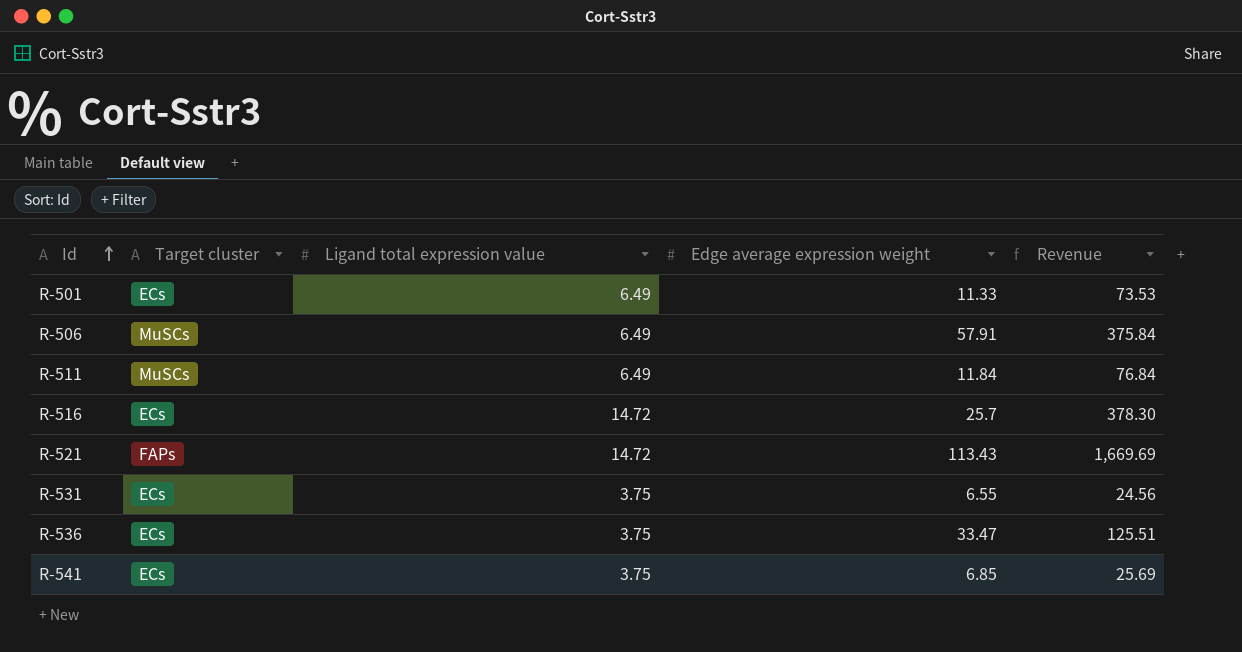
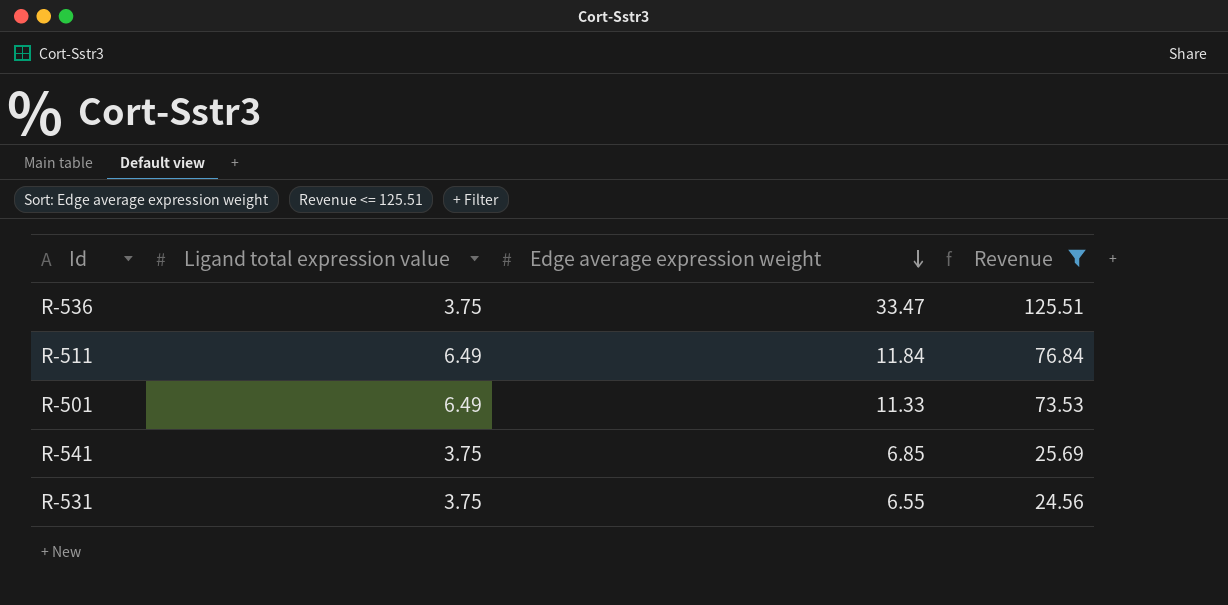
filter: none -> Revenue <= 125.51
row order: Id ascending -> Edge average expression weight descending
column Target cluster | position: 2 -> none

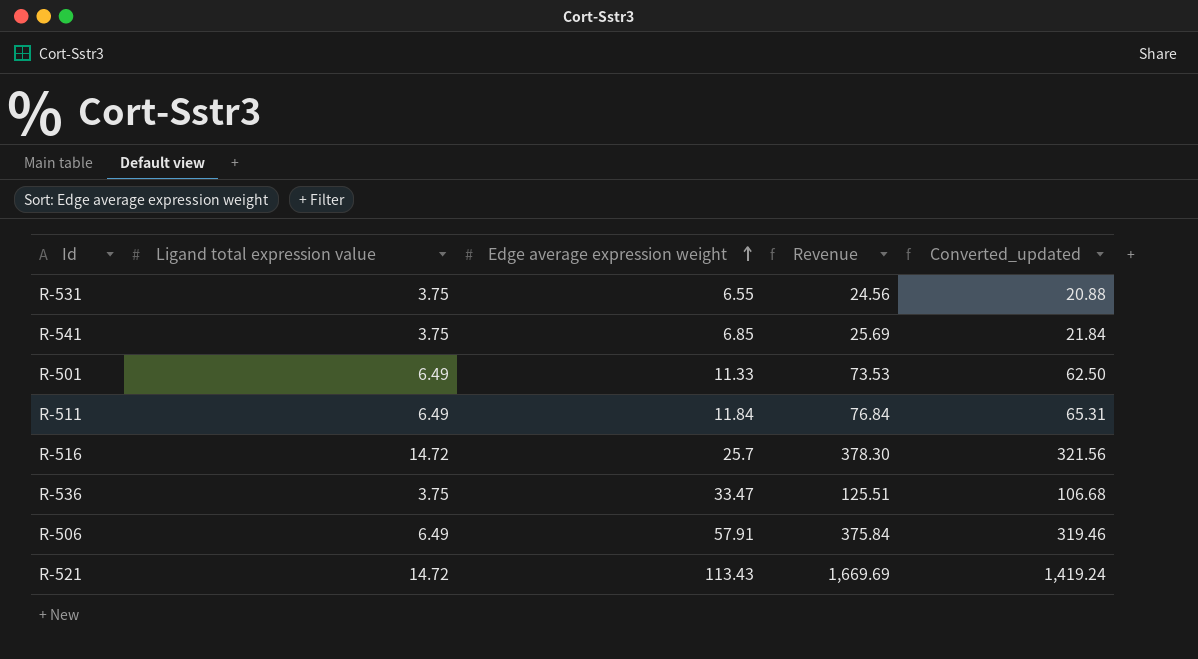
filter: Revenue <= 125.51 -> none
row order: Edge average expression weight descending -> Edge average expression weight ascending
column Converted_updated | formula: none -> [Revenue] * 0.85

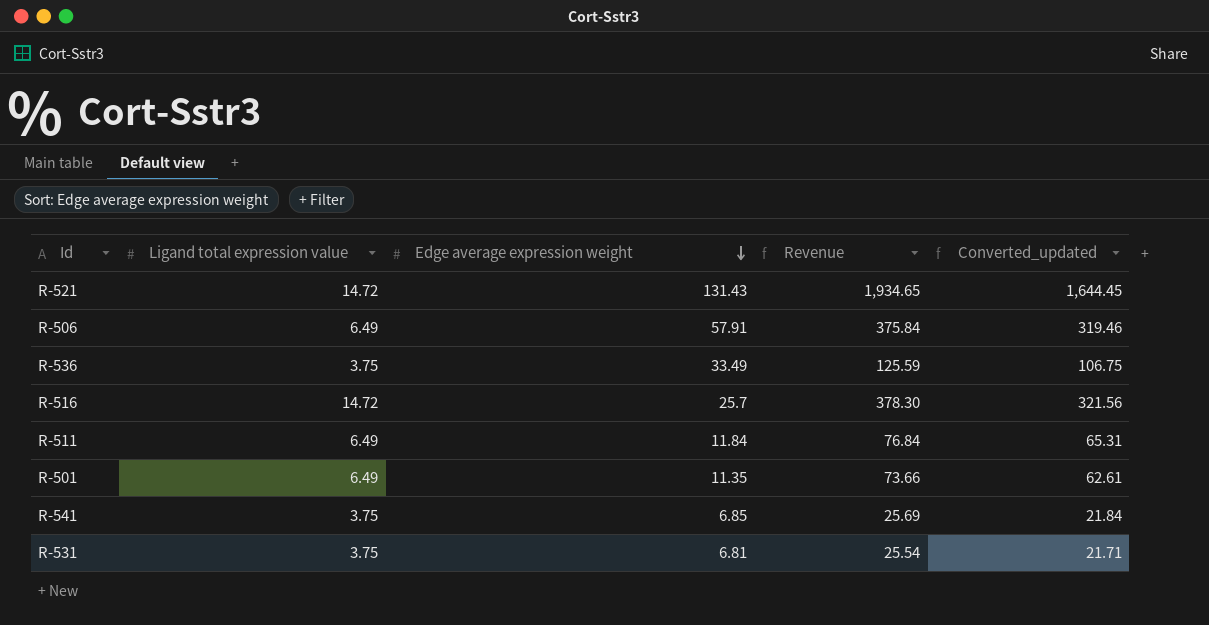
row order: Edge average expression weight ascending -> Edge average expression weight descending
R-521 | Edge average expression weight: 113.43 -> 131.43
R-521 | Revenue: 1,669.69 -> 1,934.65
R-521 | Converted_updated: 1,419.24 -> 1,644.45
R-536 | Edge average expression weight: 33.47 -> 33.49
R-536 | Revenue: 125.51 -> 125.59
R-536 | Converted_updated: 106.68 -> 106.75
R-501 | Edge average expression weight: 11.33 -> 11.35
R-501 | Revenue: 73.53 -> 73.66
R-501 | Converted_updated: 62.50 -> 62.61
R-531 | Edge average expression weight: 6.55 -> 6.81
R-531 | Revenue: 24.56 -> 25.54
R-531 | Converted_updated: 20.88 -> 21.71

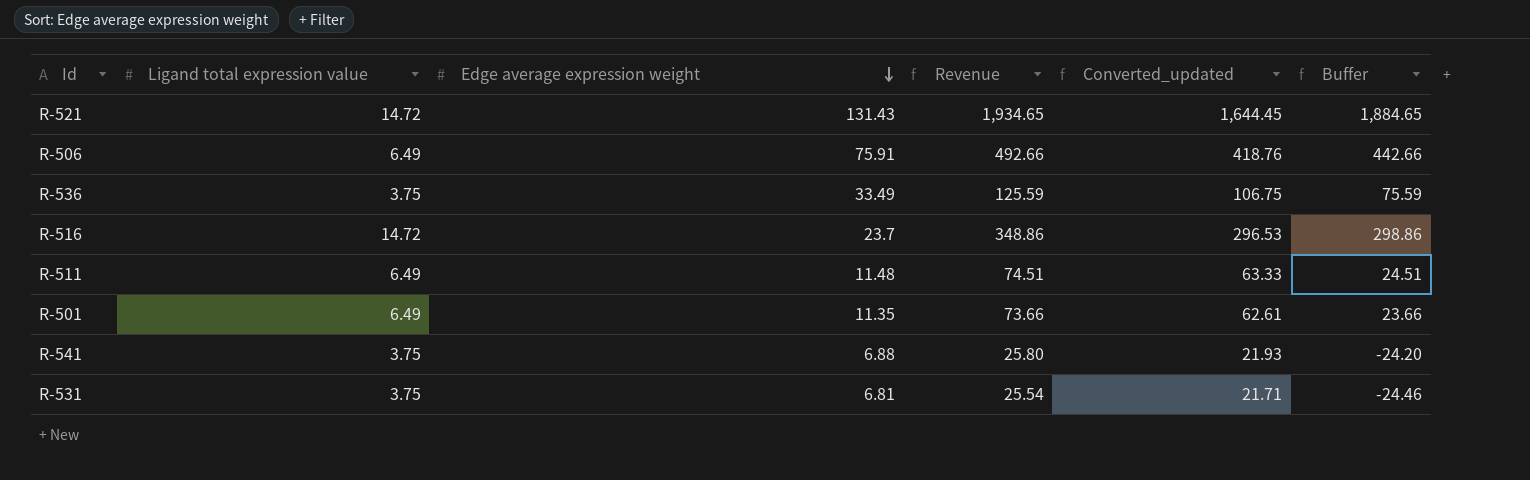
column Buffer | formula: none -> [Revenue] - 50
R-506 | Edge average expression weight: 57.91 -> 75.91
R-506 | Revenue: 375.84 -> 492.66
R-506 | Converted_updated: 319.46 -> 418.76
R-516 | Edge average expression weight: 25.7 -> 23.7
R-516 | Revenue: 378.30 -> 348.86
R-516 | Converted_updated: 321.56 -> 296.53
R-511 | Edge average expression weight: 11.84 -> 11.48
R-511 | Revenue: 76.84 -> 74.51
R-511 | Converted_updated: 65.31 -> 63.33
R-541 | Edge average expression weight: 6.85 -> 6.88
R-541 | Revenue: 25.69 -> 25.80
R-541 | Converted_updated: 21.84 -> 21.93

